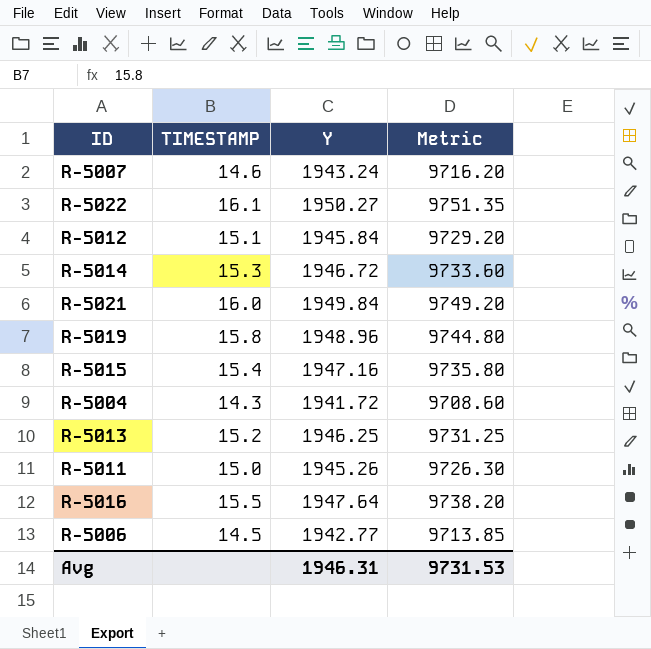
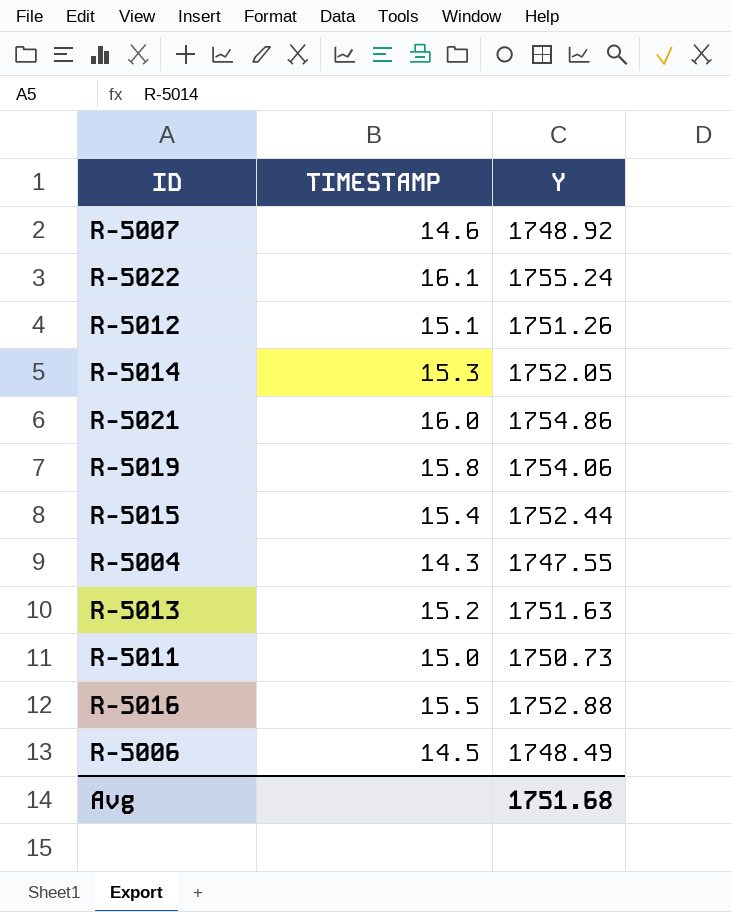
column Metric | formula: [Y] * 5 -> none
R-5007 | Y: 1943.24 -> 1748.92
R-5022 | Y: 1950.27 -> 1755.24
R-5012 | Y: 1945.84 -> 1751.26
R-5014 | Y: 1946.72 -> 1752.05
R-5021 | Y: 1949.84 -> 1754.86
R-5019 | Y: 1948.96 -> 1754.06
R-5015 | Y: 1947.16 -> 1752.44
R-5004 | Y: 1941.72 -> 1747.55
R-5013 | Y: 1946.25 -> 1751.63
R-5011 | Y: 1945.26 -> 1750.73
R-5016 | Y: 1947.64 -> 1752.88
R-5006 | Y: 1942.77 -> 1748.49
Avg | Y: 1946.31 -> 1751.68

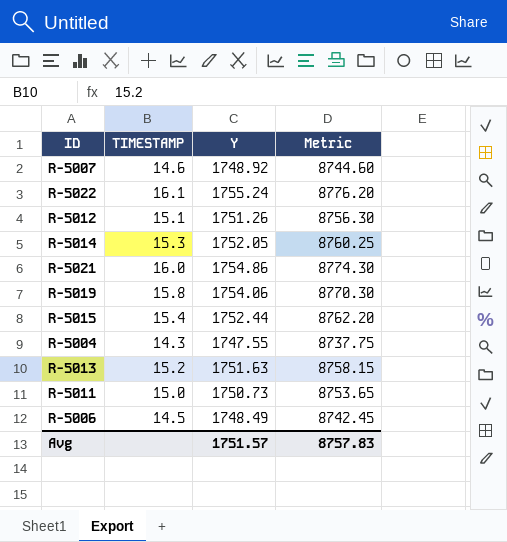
column Metric | formula: none -> [Y] * 5
row R-5016: 15.5 | 1752.88 -> none
Avg | Y: 1751.68 -> 1751.57

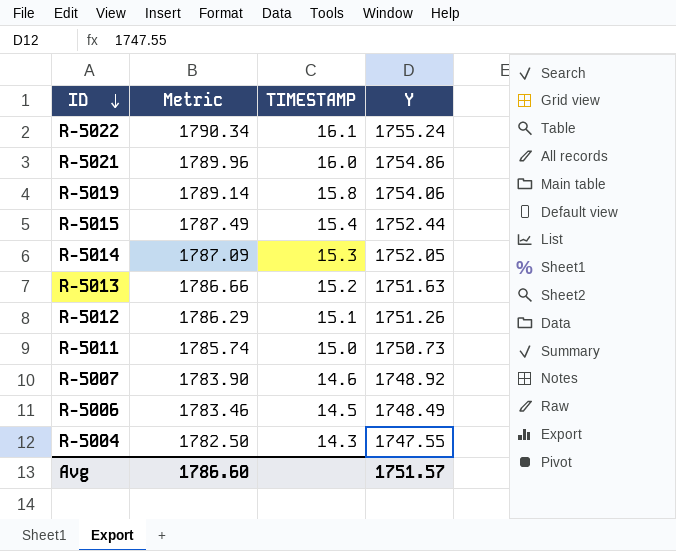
row order: none -> ID descending
column Metric | formula: [Y] * 5 -> [Y] * 1.02
column Metric | position: 4 -> 2
Avg | Metric: 8757.83 -> 1786.60

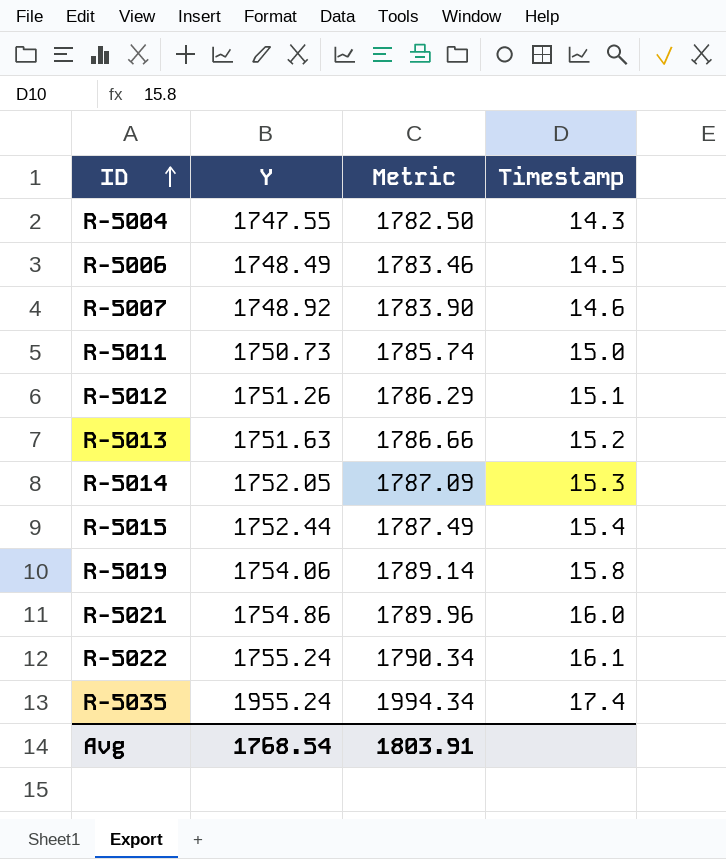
row order: ID descending -> ID ascending
column Y | position: 4 -> 2
column name: TIMESTAMP -> Timestamp
row R-5035: none -> 1955.24 | 1994.34 | 17.4
Avg | Y: 1751.57 -> 1768.54
Avg | Metric: 1786.60 -> 1803.91

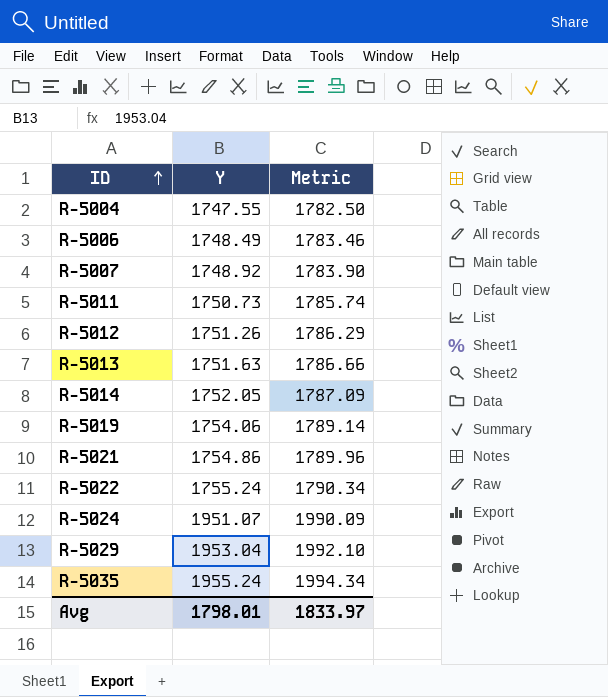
column Timestamp | position: 4 -> none
row R-5015: 1752.44 | 1787.49 | 15.4 -> none
row R-5024: none -> 1951.07 | 1990.09
row R-5029: none -> 1953.04 | 1992.10
Avg | Y: 1768.54 -> 1798.01
Avg | Metric: 1803.91 -> 1833.97

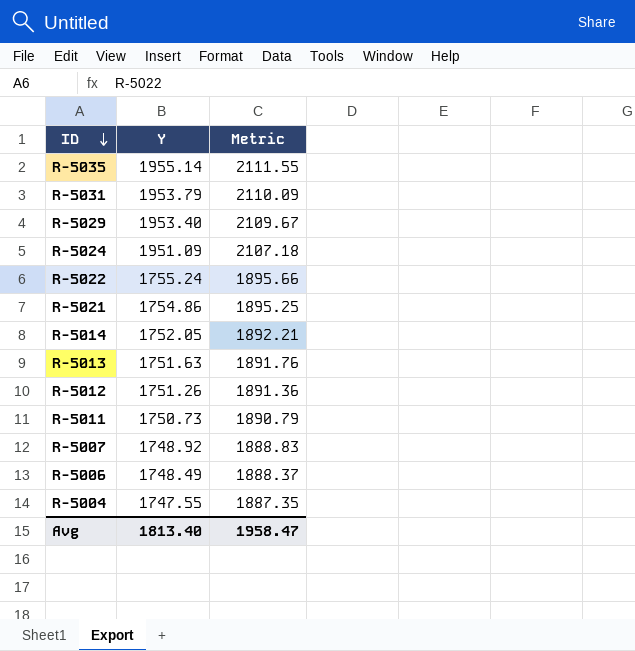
row order: ID ascending -> ID descending
column Metric | formula: [Y] * 1.02 -> [Y] * 1.08
row R-5019: 1754.06 | 1789.14 -> none
R-5035 | Y: 1955.24 -> 1955.14
row R-5031: none -> 1953.79 | 2110.09
R-5029 | Y: 1953.04 -> 1953.40
R-5024 | Y: 1951.07 -> 1951.09
Avg | Y: 1798.01 -> 1813.40
Avg | Metric: 1833.97 -> 1958.47

